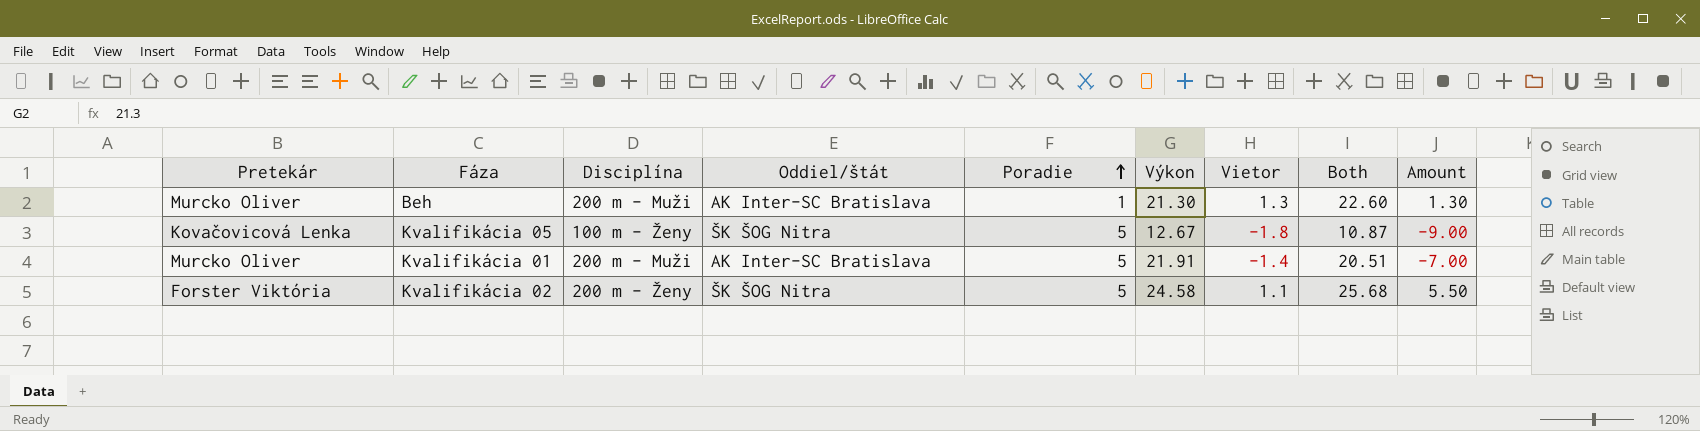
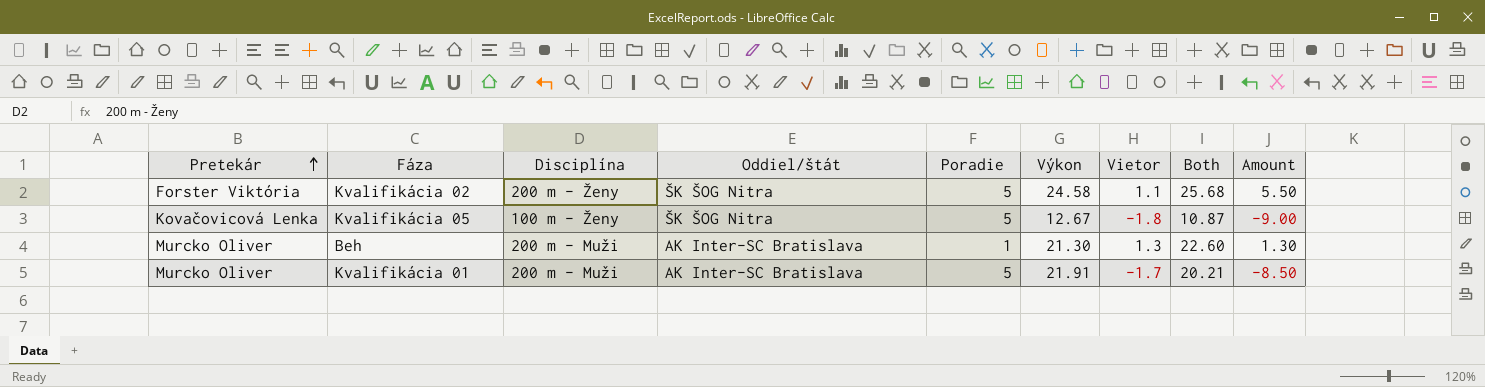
row order: Poradie ascending -> Pretekár ascending
Kvalifikácia 01 | Vietor: -1.4 -> -1.7
Kvalifikácia 01 | Both: 20.51 -> 20.21
Kvalifikácia 01 | Amount: -7.00 -> -8.50

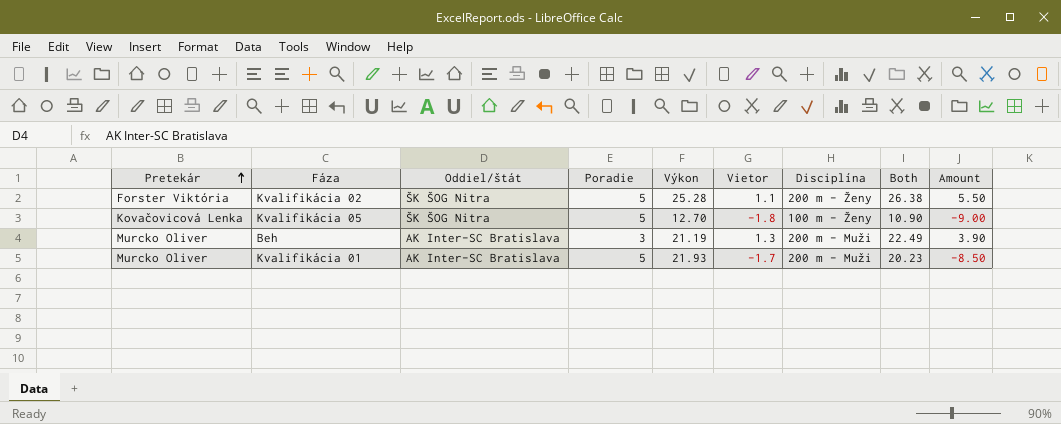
column Disciplína | position: 3 -> 7
Kvalifikácia 02 | Výkon: 24.58 -> 25.28
Kvalifikácia 02 | Both: 25.68 -> 26.38
Kvalifikácia 05 | Výkon: 12.67 -> 12.70
Kvalifikácia 05 | Both: 10.87 -> 10.90
Beh | Poradie: 1 -> 3
Beh | Výkon: 21.30 -> 21.19
Beh | Both: 22.60 -> 22.49
Beh | Amount: 1.30 -> 3.90
Kvalifikácia 01 | Výkon: 21.91 -> 21.93
Kvalifikácia 01 | Both: 20.21 -> 20.23

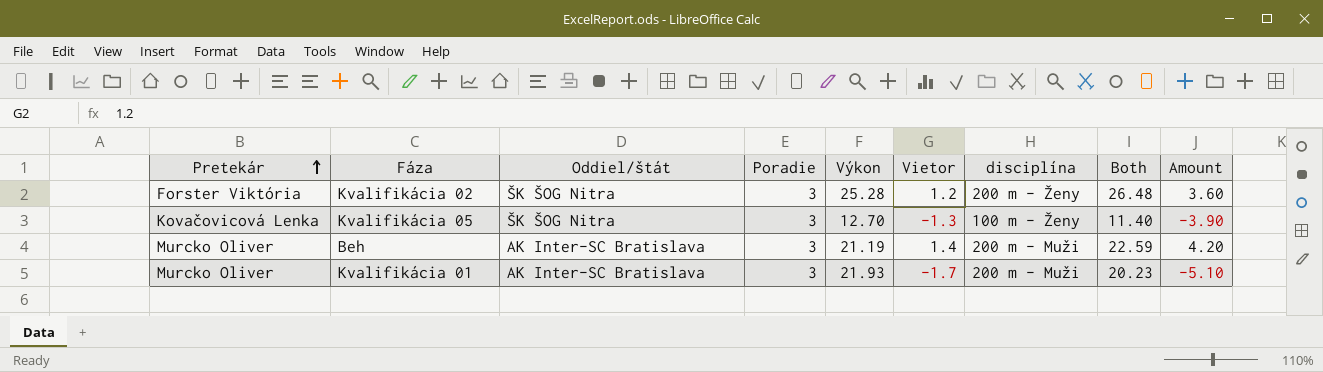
column name: Disciplína -> disciplína
Kvalifikácia 02 | Poradie: 5 -> 3
Kvalifikácia 02 | Vietor: 1.1 -> 1.2
Kvalifikácia 02 | Both: 26.38 -> 26.48
Kvalifikácia 02 | Amount: 5.50 -> 3.60
Kvalifikácia 05 | Poradie: 5 -> 3
Kvalifikácia 05 | Vietor: -1.8 -> -1.3
Kvalifikácia 05 | Both: 10.90 -> 11.40
Kvalifikácia 05 | Amount: -9.00 -> -3.90
Beh | Vietor: 1.3 -> 1.4
Beh | Both: 22.49 -> 22.59
Beh | Amount: 3.90 -> 4.20
Kvalifikácia 01 | Poradie: 5 -> 3
Kvalifikácia 01 | Amount: -8.50 -> -5.10

